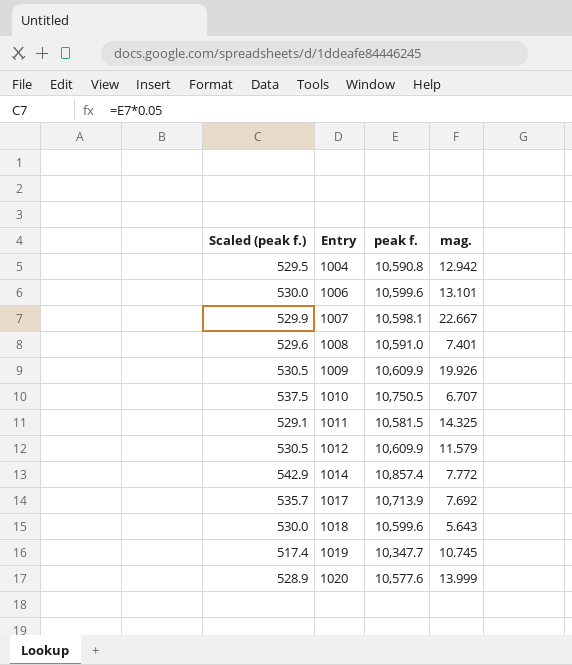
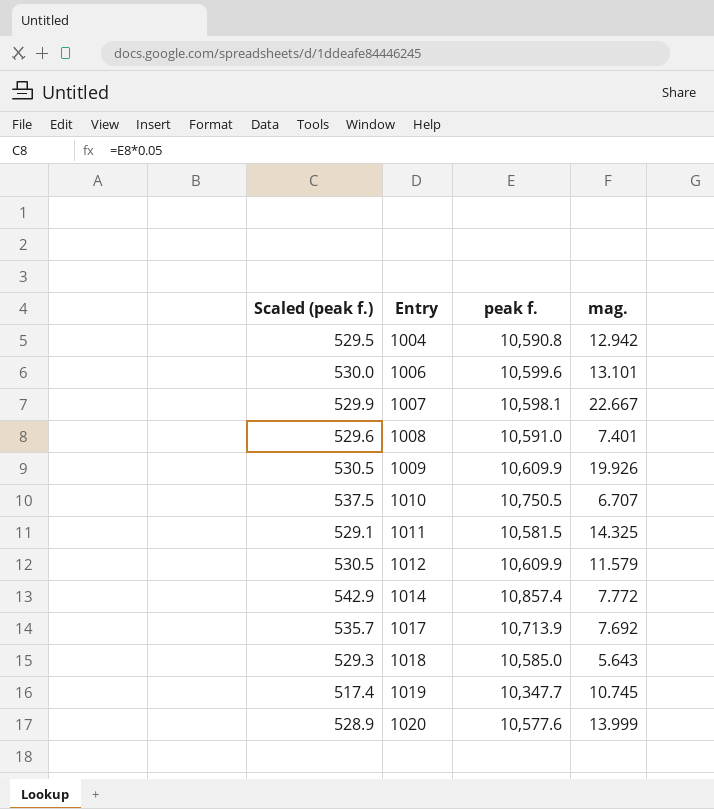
1018 | Scaled (peak f.): 530.0 -> 529.3
1018 | peak f.: 10,599.6 -> 10,585.0

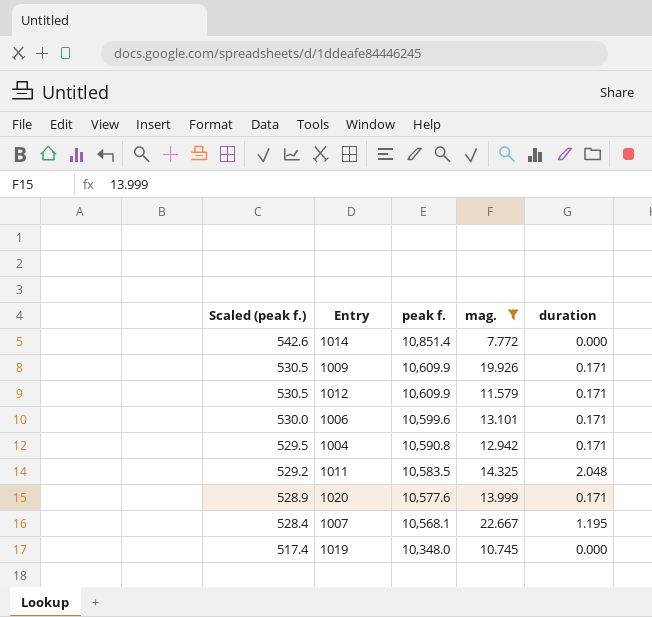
filter: none -> mag. >= 7.772
row order: Entry ascending -> Scaled (peak f.) descending
column duration | position: none -> 5
1014 | Scaled (peak f.): 542.9 -> 542.6
1014 | peak f.: 10,857.4 -> 10,851.4
1011 | Scaled (peak f.): 529.1 -> 529.2
1011 | peak f.: 10,581.5 -> 10,583.5
1007 | Scaled (peak f.): 529.9 -> 528.4
1007 | peak f.: 10,598.1 -> 10,568.1
1019 | peak f.: 10,347.7 -> 10,348.0

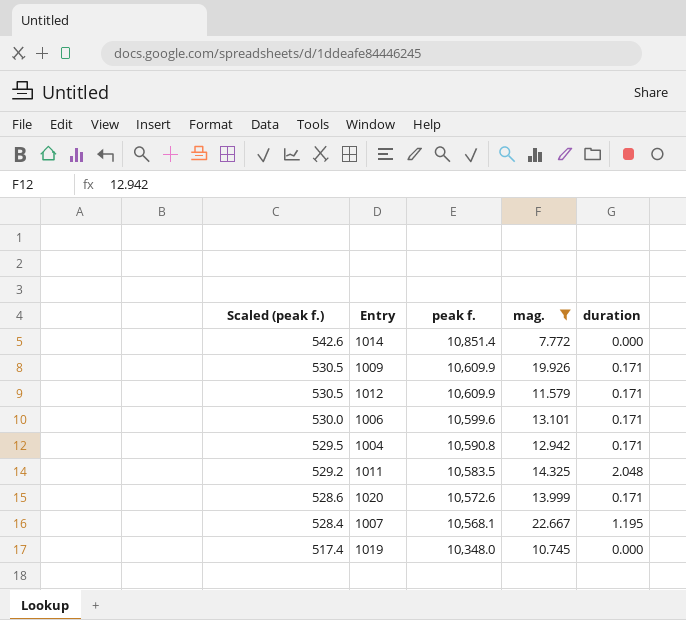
1020 | Scaled (peak f.): 528.9 -> 528.6
1020 | peak f.: 10,577.6 -> 10,572.6

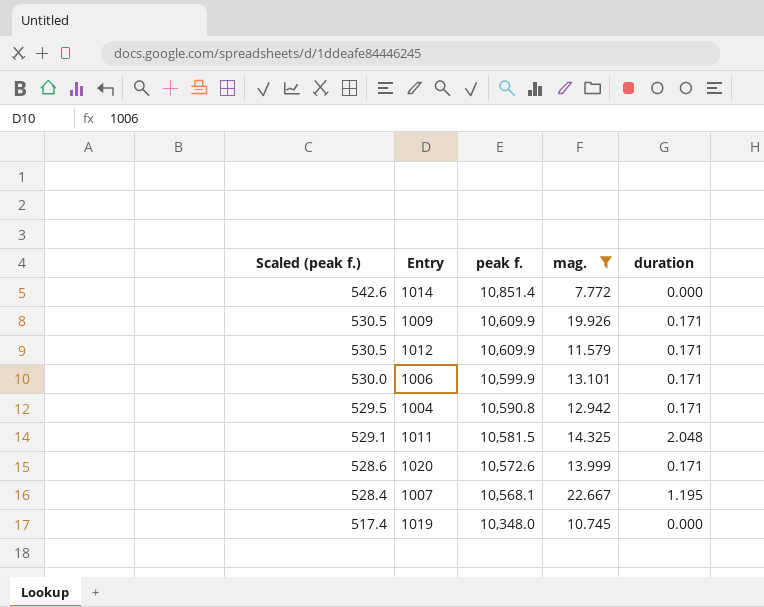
1006 | peak f.: 10,599.6 -> 10,599.9
1011 | Scaled (peak f.): 529.2 -> 529.1
1011 | peak f.: 10,583.5 -> 10,581.5

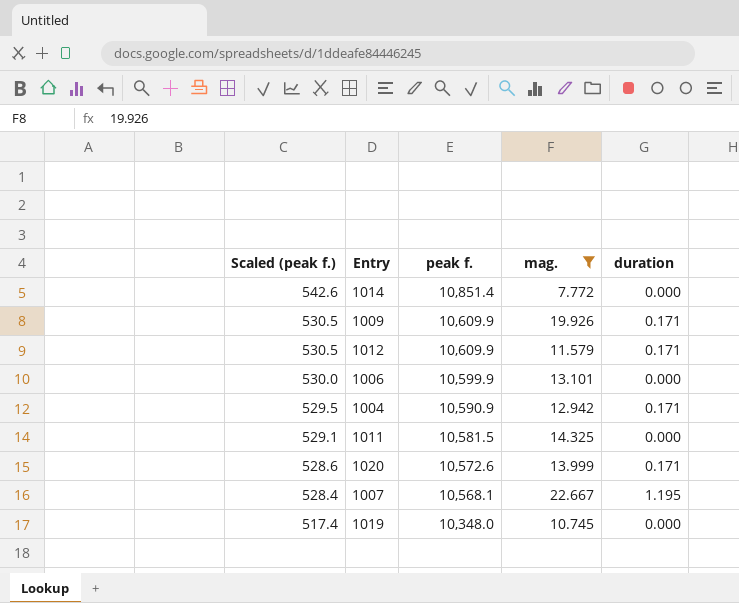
1006 | duration: 0.171 -> 0.000
1004 | peak f.: 10,590.8 -> 10,590.9
1011 | duration: 2.048 -> 0.000

